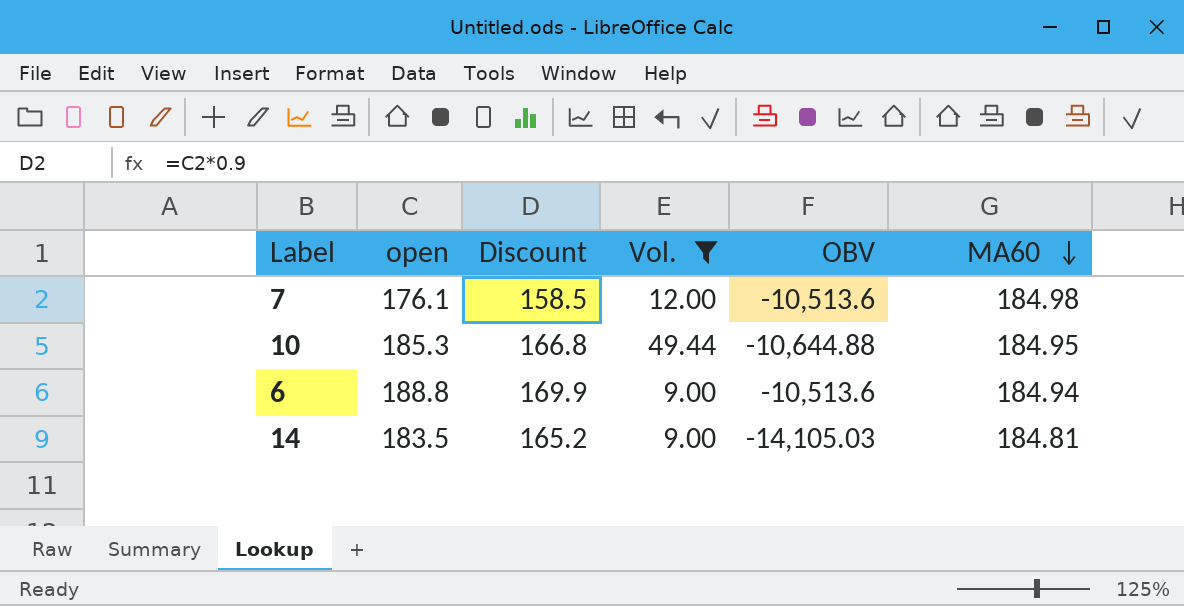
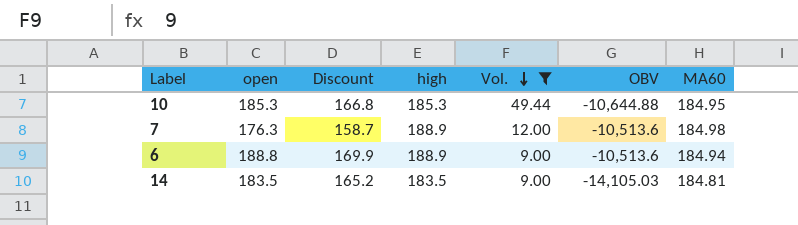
row order: MA60 descending -> Vol. descending
column high | position: none -> 4
7 | open: 176.1 -> 176.3
7 | Discount: 158.5 -> 158.7

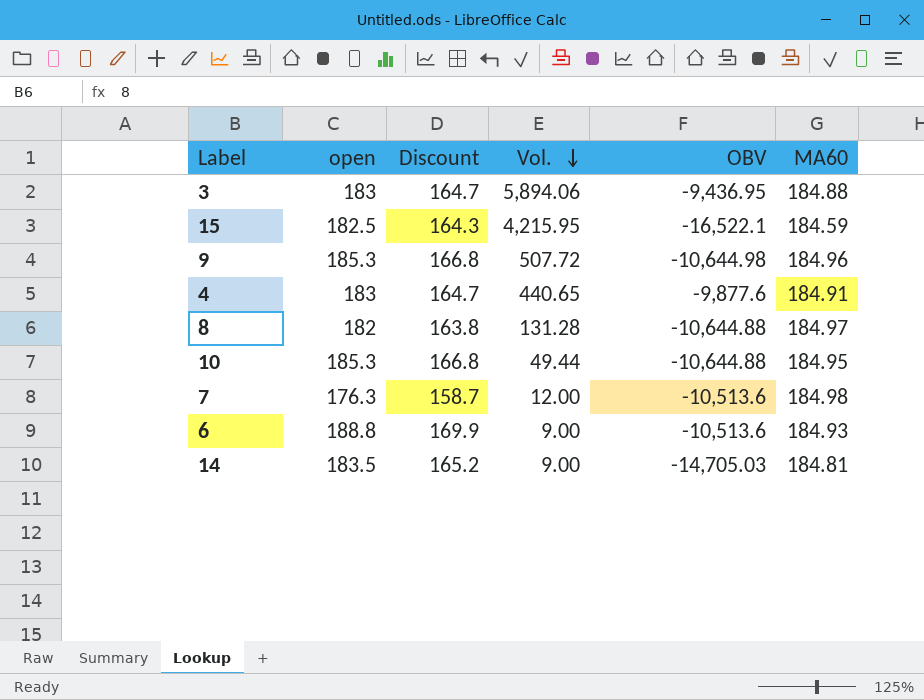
filter: Vol. <= 49.44 -> none
column high | position: 4 -> none
6 | MA60: 184.94 -> 184.93
14 | OBV: -14,105.03 -> -14,705.03

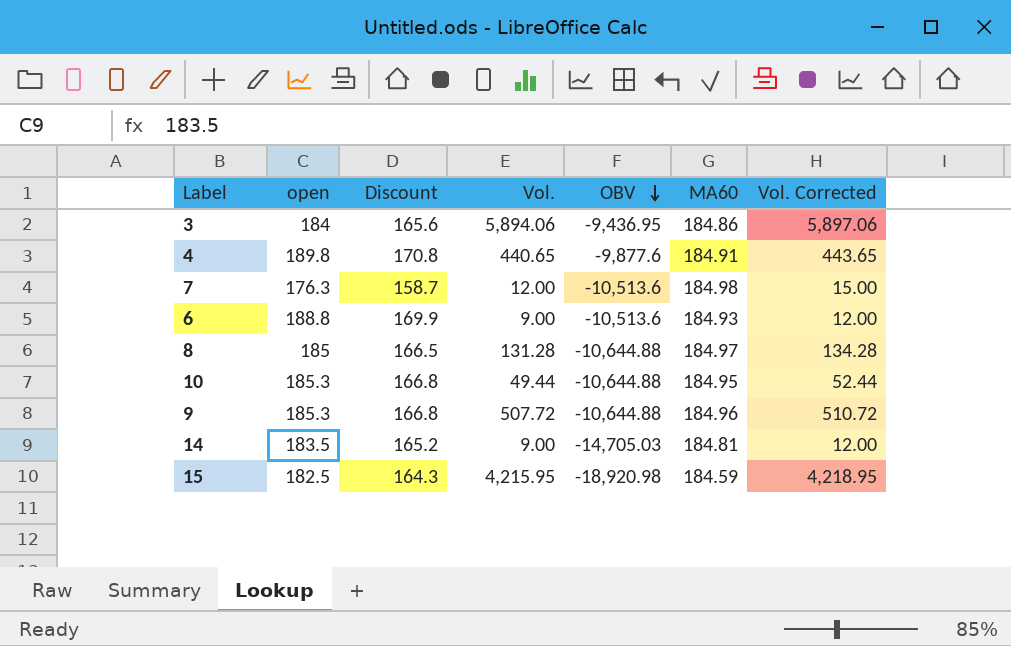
row order: Vol. descending -> OBV descending
column Vol. Corrected | formula: none -> [Vol.] + 3
3 | open: 183 -> 184
3 | Discount: 164.7 -> 165.6
3 | MA60: 184.88 -> 184.86
4 | open: 183 -> 189.8
4 | Discount: 164.7 -> 170.8
8 | open: 182 -> 185
8 | Discount: 163.8 -> 166.5
9 | OBV: -10,644.98 -> -10,644.88
15 | OBV: -16,522.1 -> -18,920.98

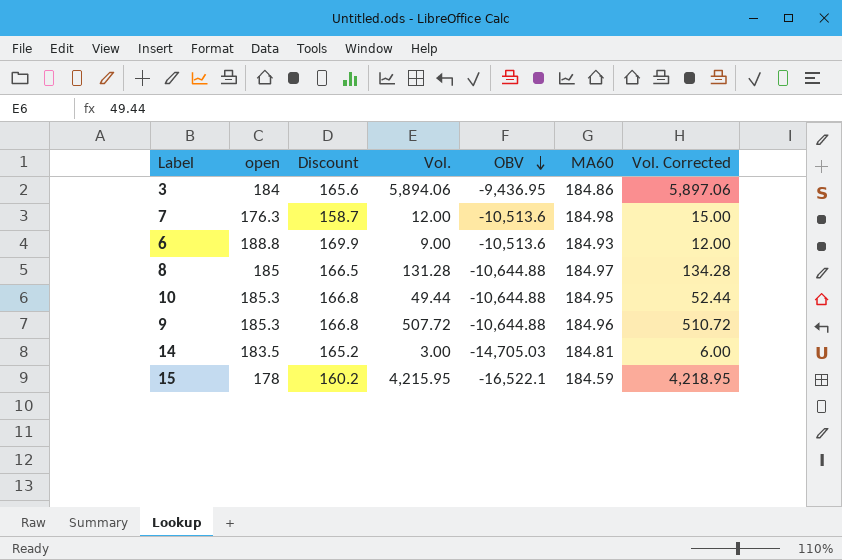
row 4: 189.8 | 170.8 | 440.65 | -9,877.6 | 184.91 | 443.65 -> none
14 | Vol.: 9.00 -> 3.00
14 | Vol. Corrected: 12.00 -> 6.00
15 | open: 182.5 -> 178
15 | Discount: 164.3 -> 160.2
15 | OBV: -18,920.98 -> -16,522.1

